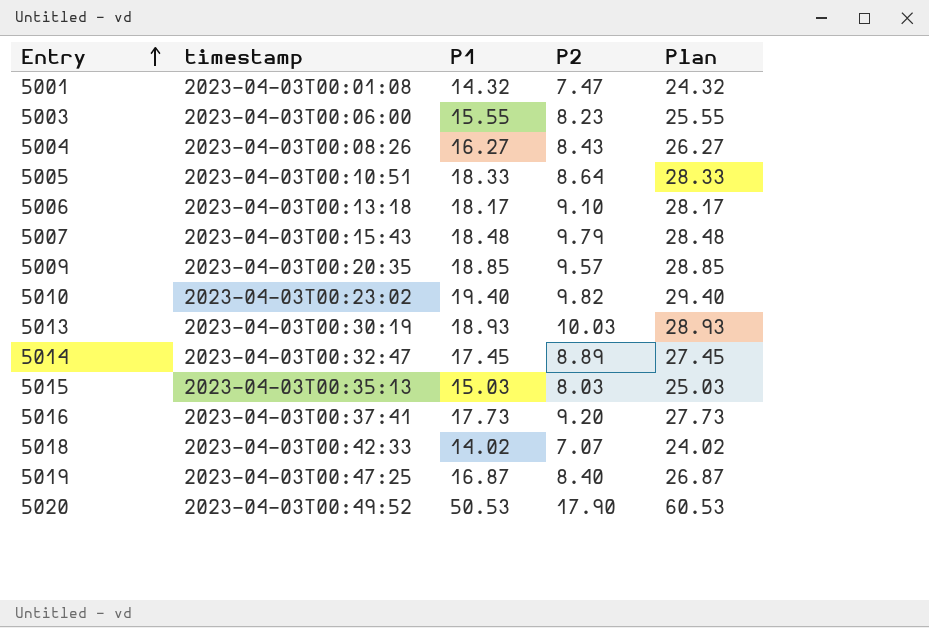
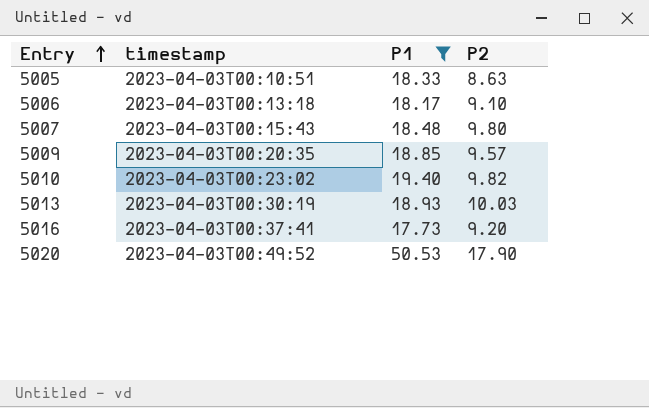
filter: none -> P1 >= 17.73
column Plan | formula: [P1] + 10 -> none
5005 | P2: 8.64 -> 8.63
5007 | P2: 9.79 -> 9.80

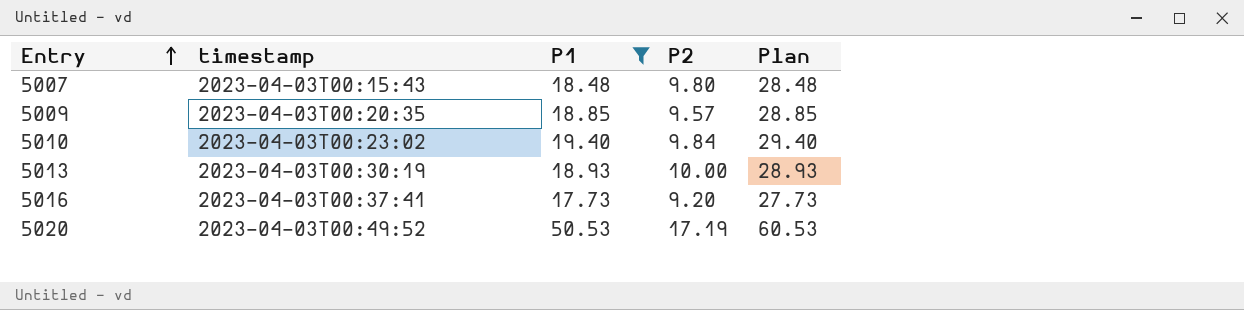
column Plan | formula: none -> [P1] + 10
row 5005: 2023-04-03T00:10:51 | 18.33 | 8.63 -> none
row 5006: 2023-04-03T00:13:18 | 18.17 | 9.10 -> none
5010 | P2: 9.82 -> 9.84
5013 | P2: 10.03 -> 10.00
5020 | P2: 17.90 -> 17.19

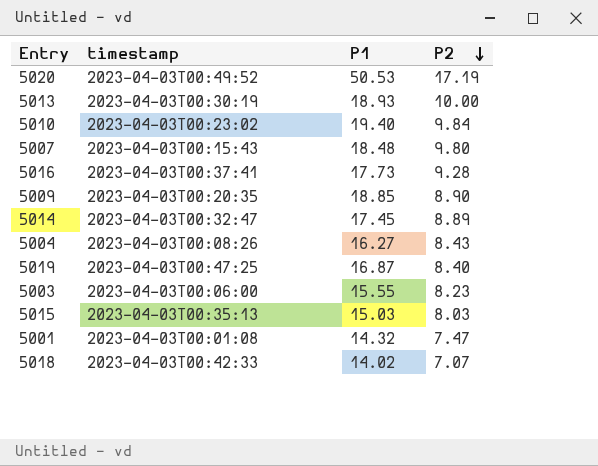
filter: P1 >= 17.73 -> none
row order: Entry ascending -> P2 descending
column Plan | formula: [P1] + 10 -> none
5016 | P2: 9.20 -> 9.28
5009 | P2: 9.57 -> 8.90

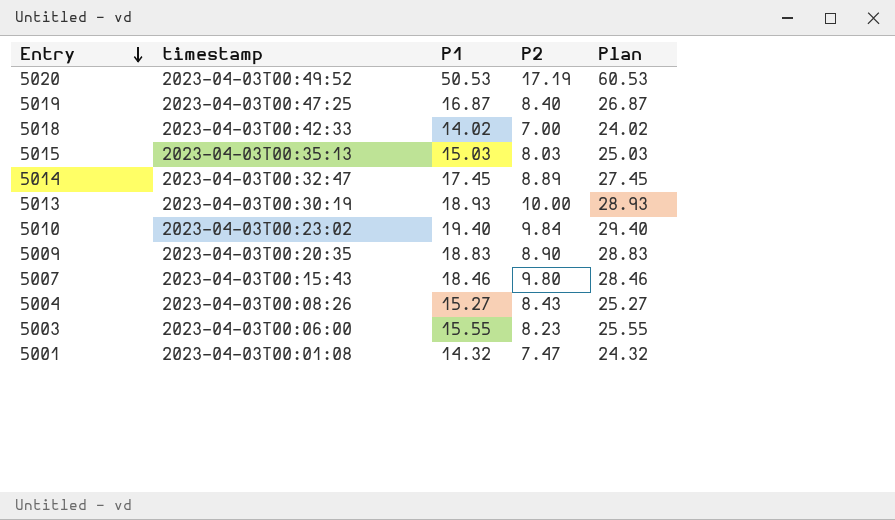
row order: P2 descending -> Entry descending
column Plan | formula: none -> [P1] + 10
row 5016: 2023-04-03T00:37:41 | 17.73 | 9.28 -> none
5018 | P2: 7.07 -> 7.00
5009 | P1: 18.85 -> 18.83
5007 | P1: 18.48 -> 18.46
5004 | P1: 16.27 -> 15.27

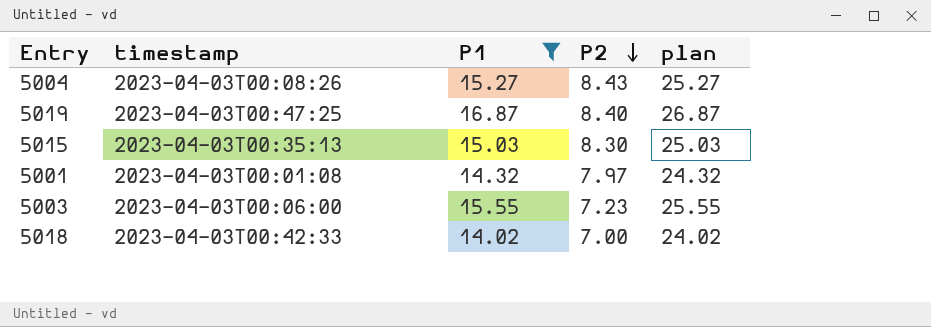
filter: none -> P1 <= 16.87
row order: Entry descending -> P2 descending
column name: Plan -> plan
5015 | P2: 8.03 -> 8.30
5001 | P2: 7.47 -> 7.97
5003 | P2: 8.23 -> 7.23

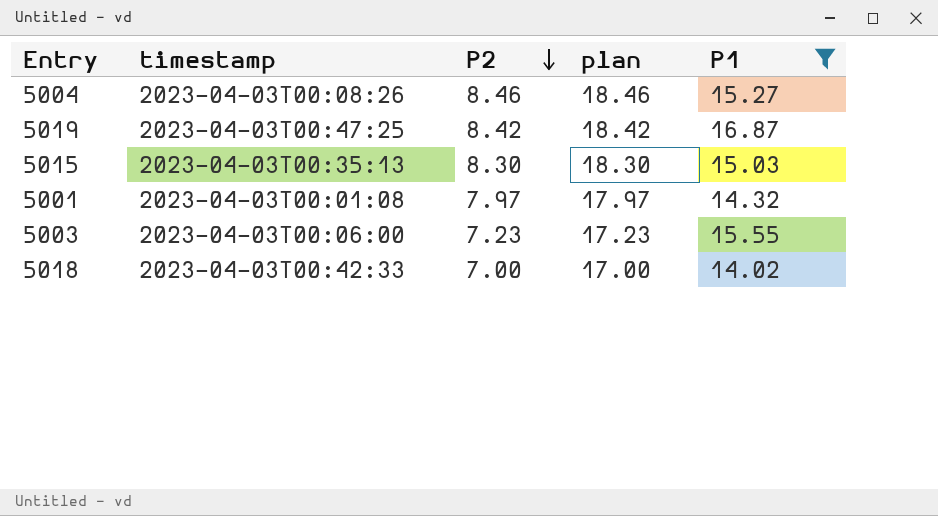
column plan | formula: [P1] + 10 -> [P2] + 10
column P1 | position: 3 -> 5
5004 | P2: 8.43 -> 8.46
5019 | P2: 8.40 -> 8.42

